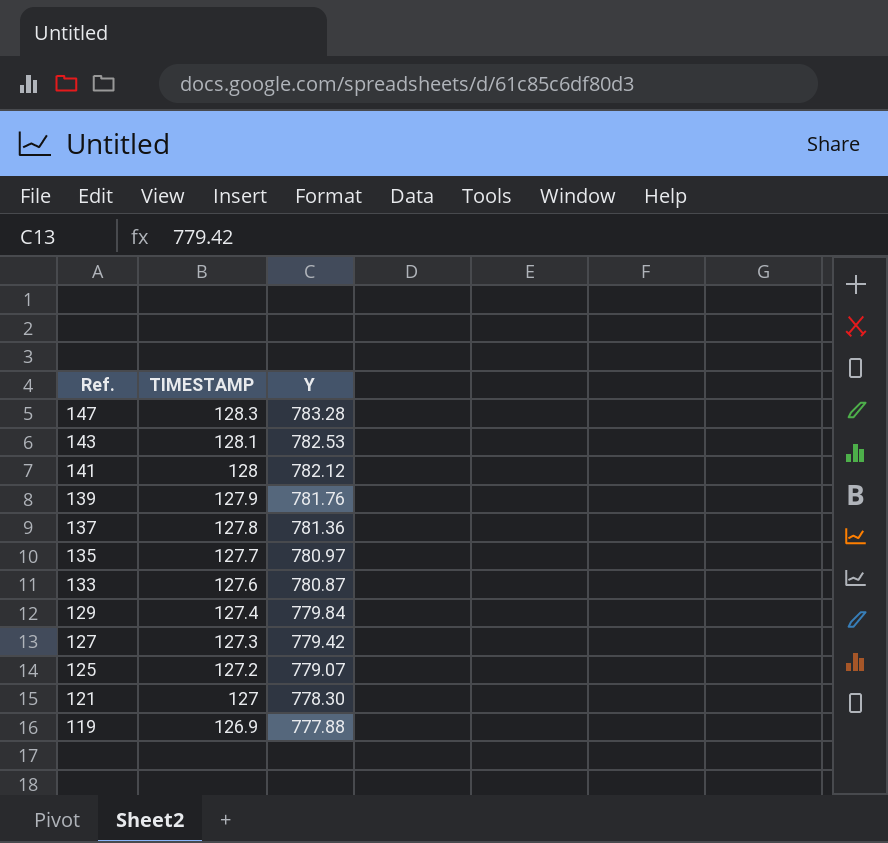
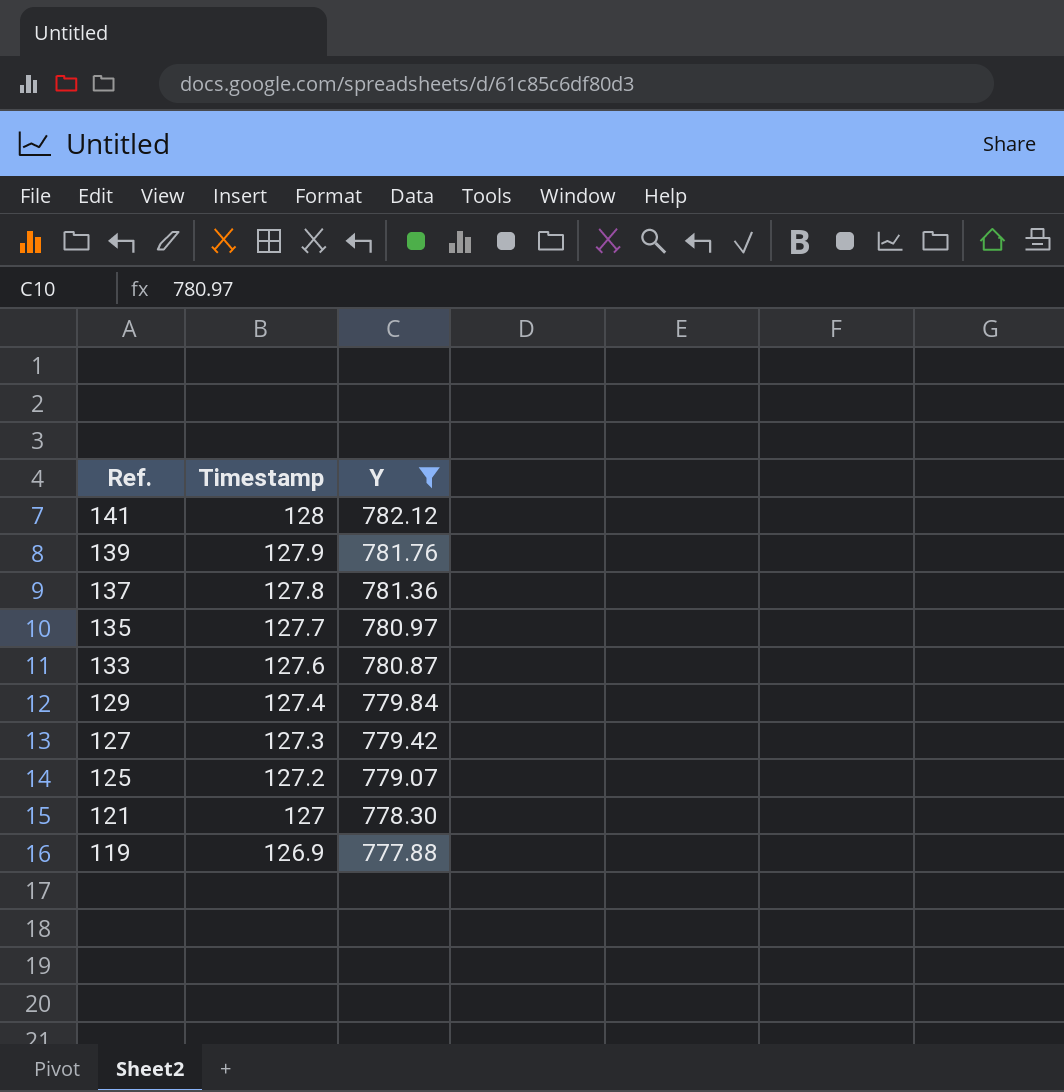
filter: none -> Y <= 782.12
column name: TIMESTAMP -> Timestamp

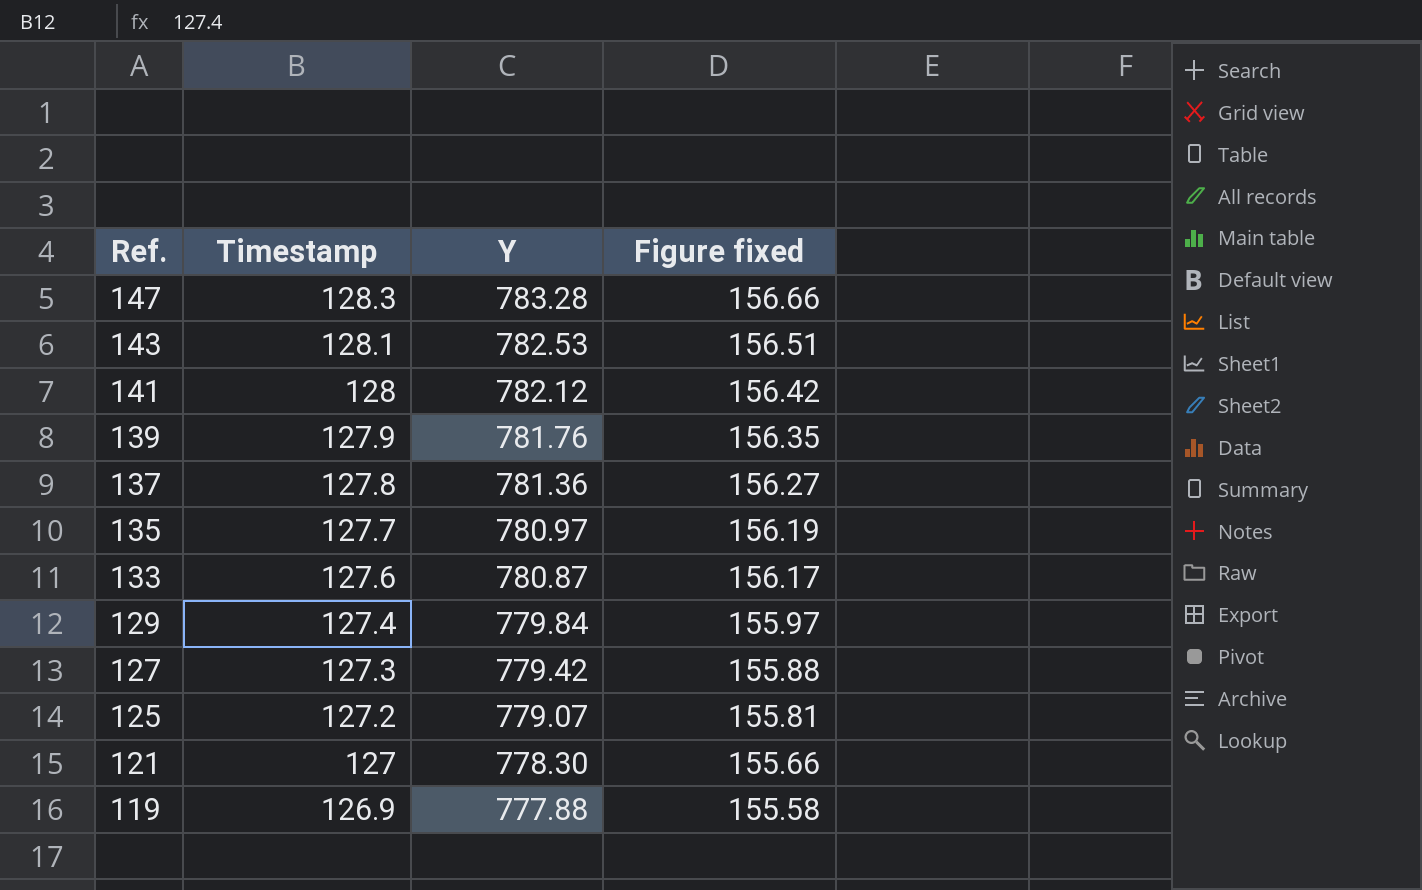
filter: Y <= 782.12 -> none
column Figure fixed | formula: none -> [Y] * 0.2

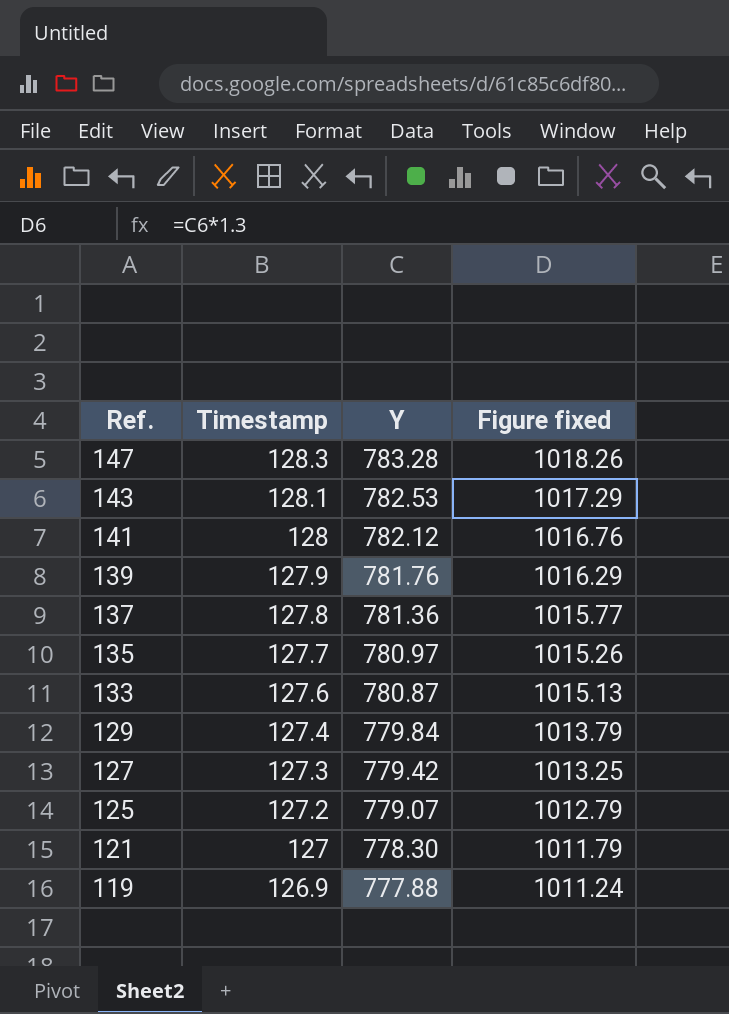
column Figure fixed | formula: [Y] * 0.2 -> [Y] * 1.3

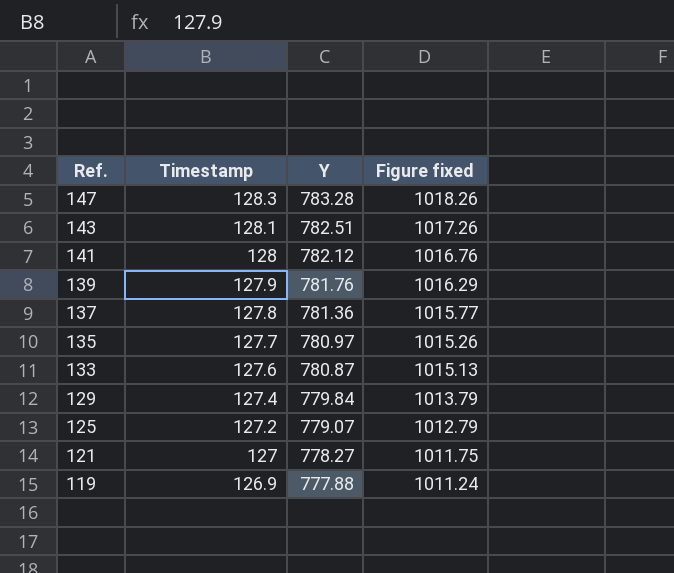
row 127: 127.3 | 779.42 | 1013.25 -> none
143 | Y: 782.53 -> 782.51
143 | Figure fixed: 1017.29 -> 1017.26
121 | Y: 778.30 -> 778.27
121 | Figure fixed: 1011.79 -> 1011.75

